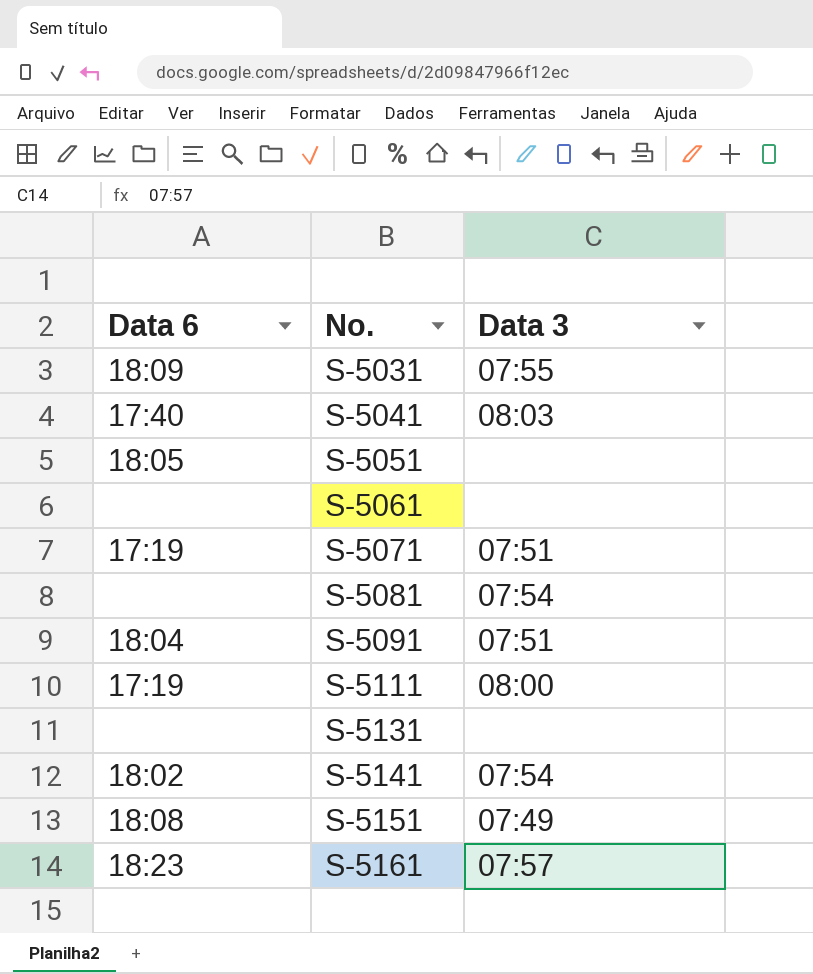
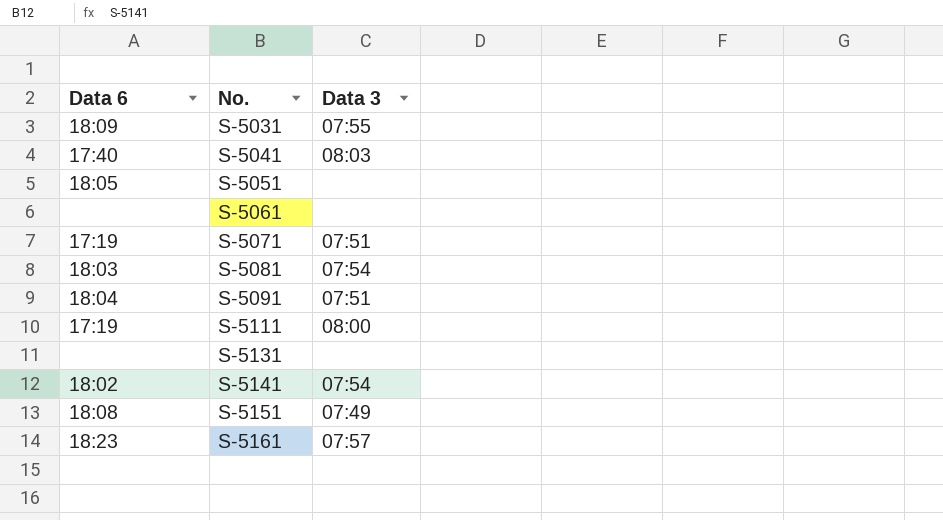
S-5081 | Data 6: none -> 18:03

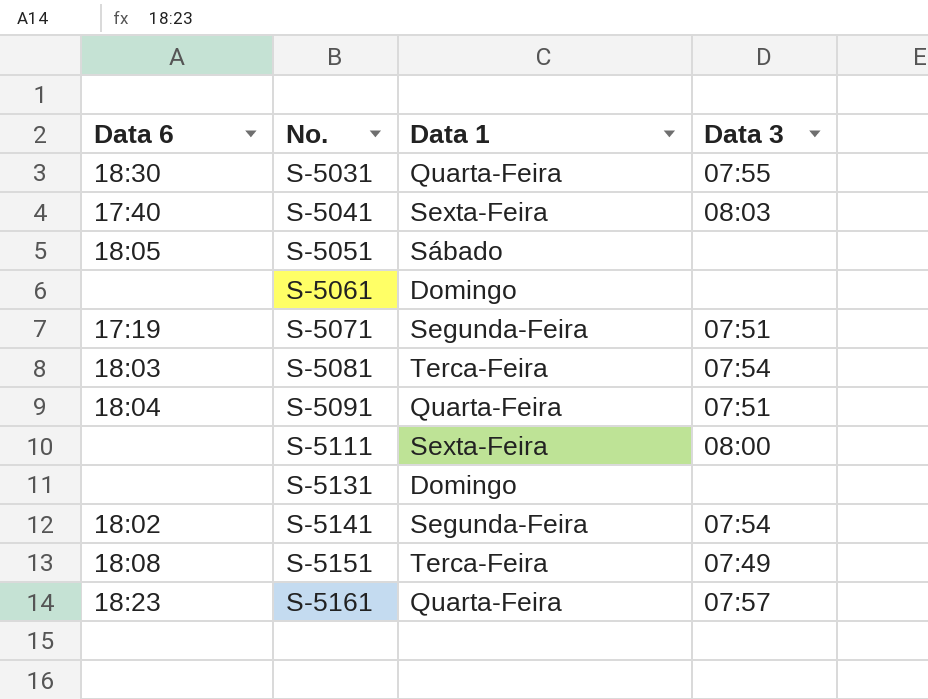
column Data 1 | position: none -> 3
S-5031 | Data 6: 18:09 -> 18:30
S-5111 | Data 6: 17:19 -> none

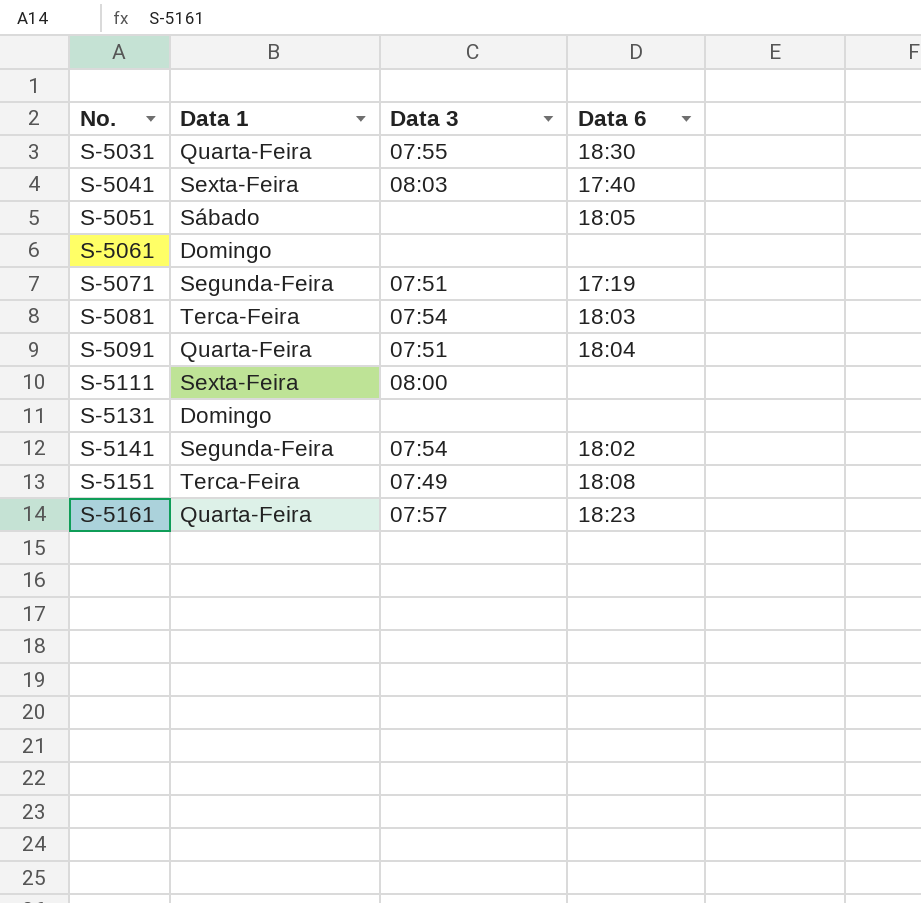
column Data 6 | position: 1 -> 4

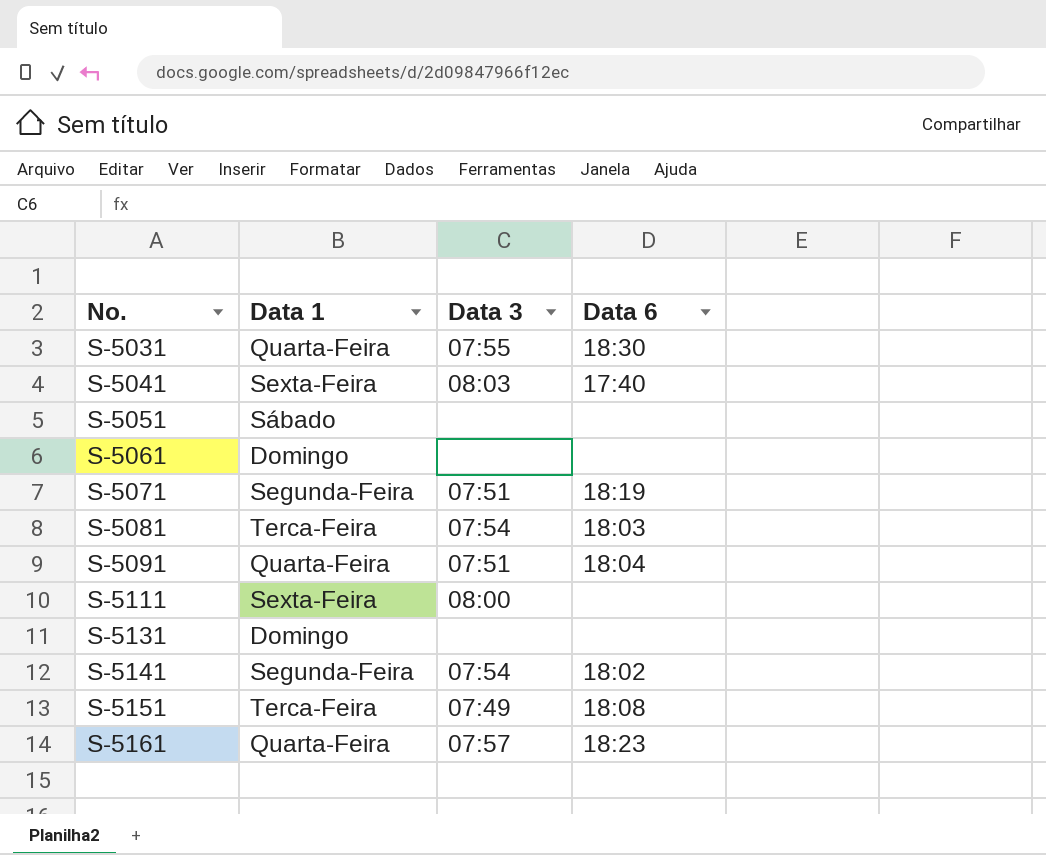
S-5051 | Data 6: 18:05 -> none
S-5071 | Data 6: 17:19 -> 18:19

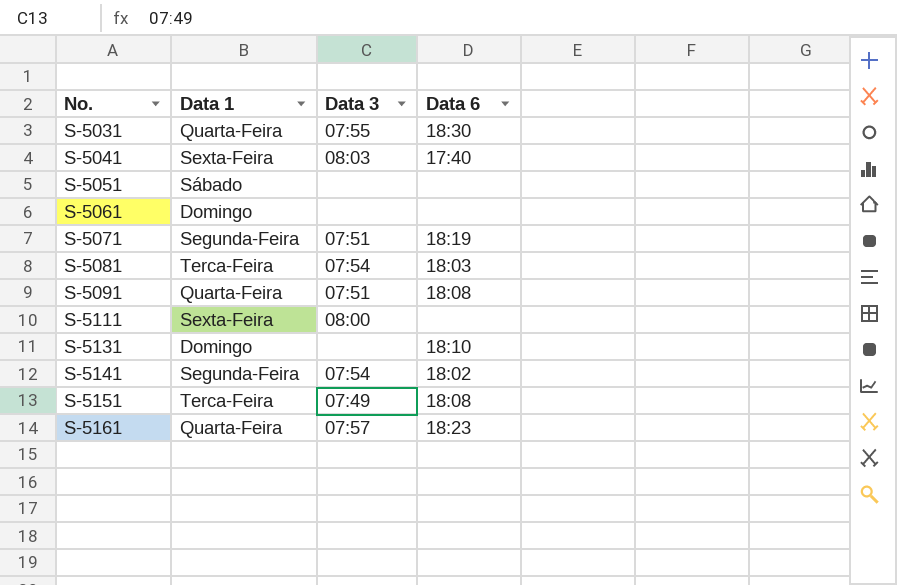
S-5091 | Data 6: 18:04 -> 18:08
S-5131 | Data 6: none -> 18:10

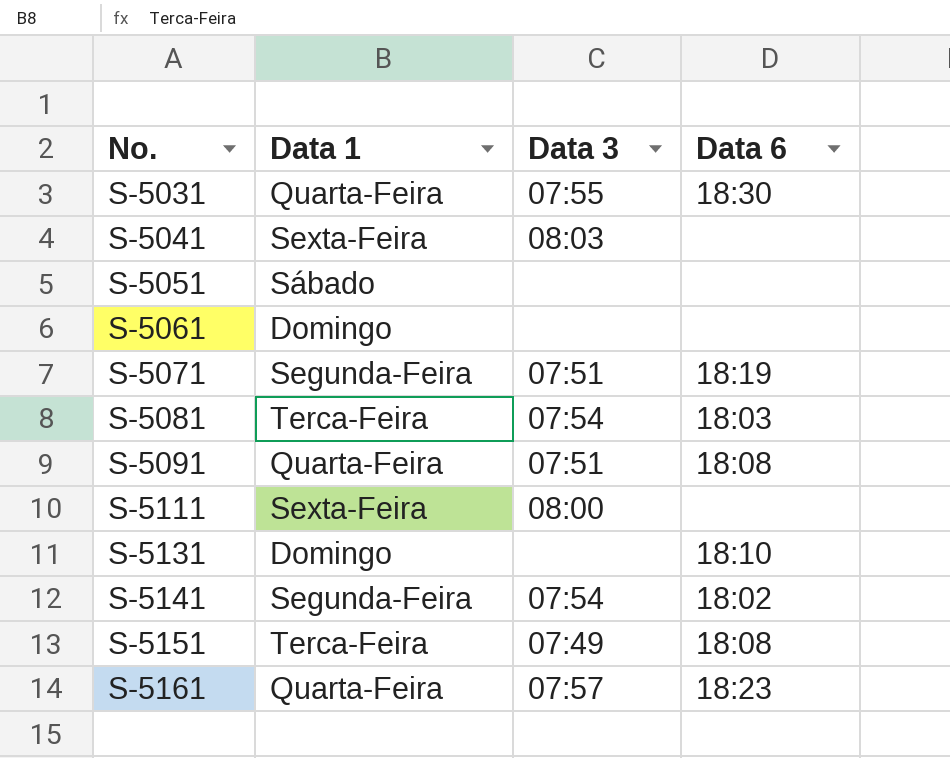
S-5041 | Data 6: 17:40 -> none

